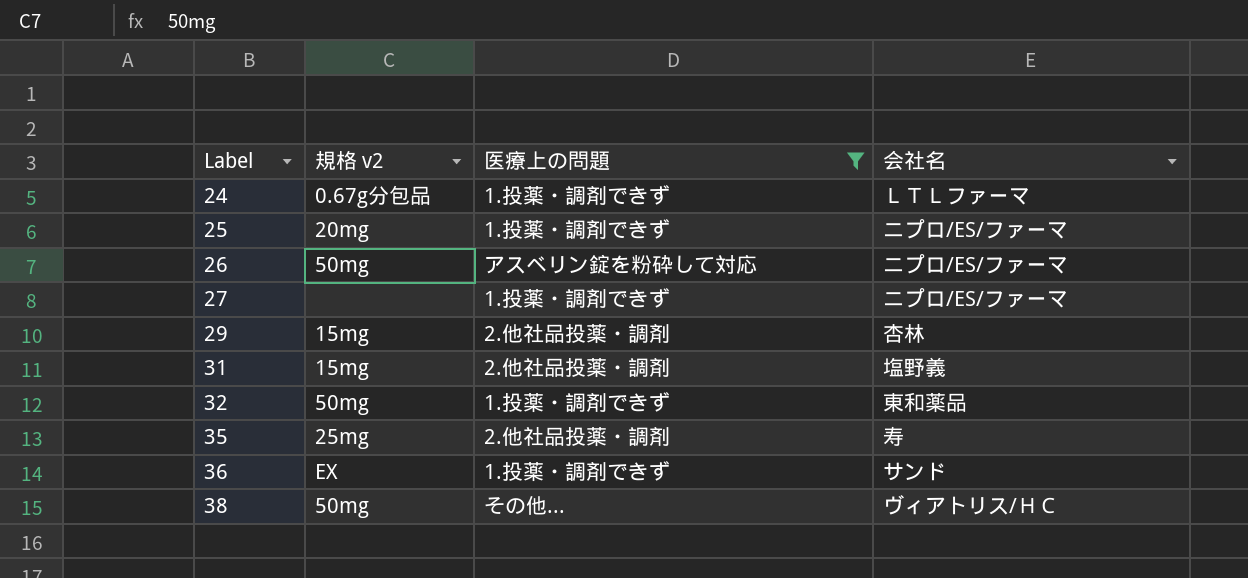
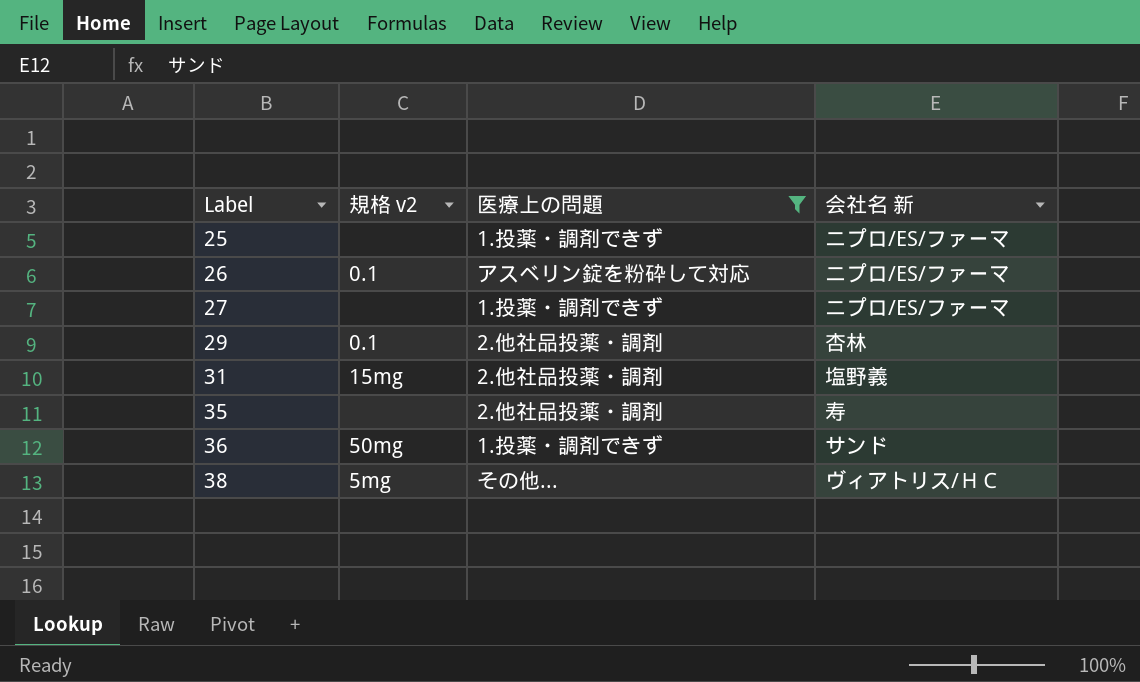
column name: 会社名 -> 会社名 新
row 24: 0.67g分包品 | 1.投薬・調剤できず | ＬＴＬファーマ -> none
row 32: 50mg | 1.投薬・調剤できず | 東和薬品 -> none
25 | 規格 v2: 20mg -> none
26 | 規格 v2: 50mg -> 0.1
29 | 規格 v2: 15mg -> 0.1
35 | 規格 v2: 25mg -> none
36 | 規格 v2: EX -> 50mg
38 | 規格 v2: 50mg -> 5mg

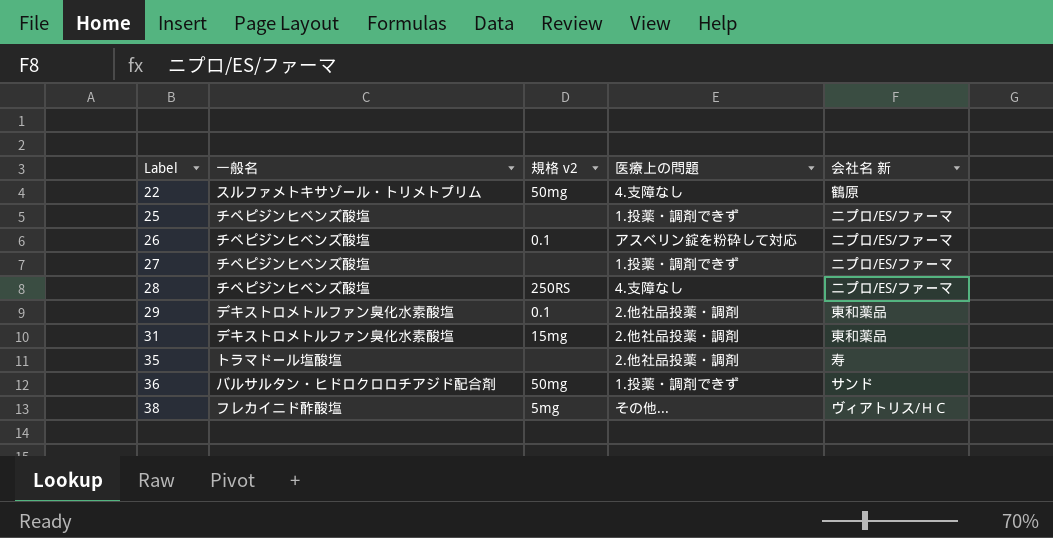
filter: 医療上の問題 != 4.支障なし -> none
column 一般名 | position: none -> 2
29 | 会社名 新: 杏林 -> 東和薬品
31 | 会社名 新: 塩野義 -> 東和薬品

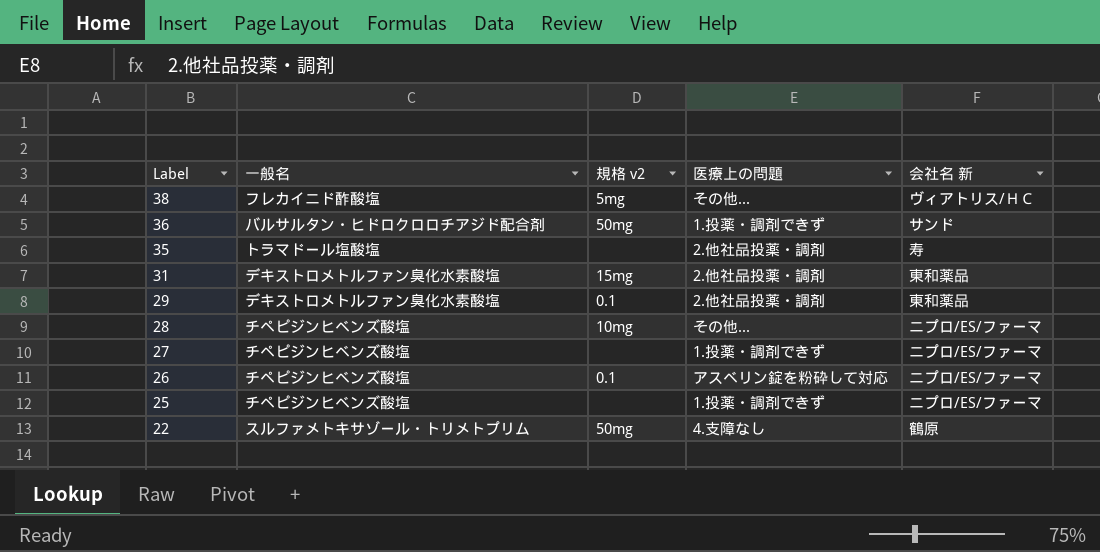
row order: Label ascending -> Label descending
28 | 規格 v2: 250RS -> 10mg
28 | 医療上の問題: 4.支障なし -> その他...

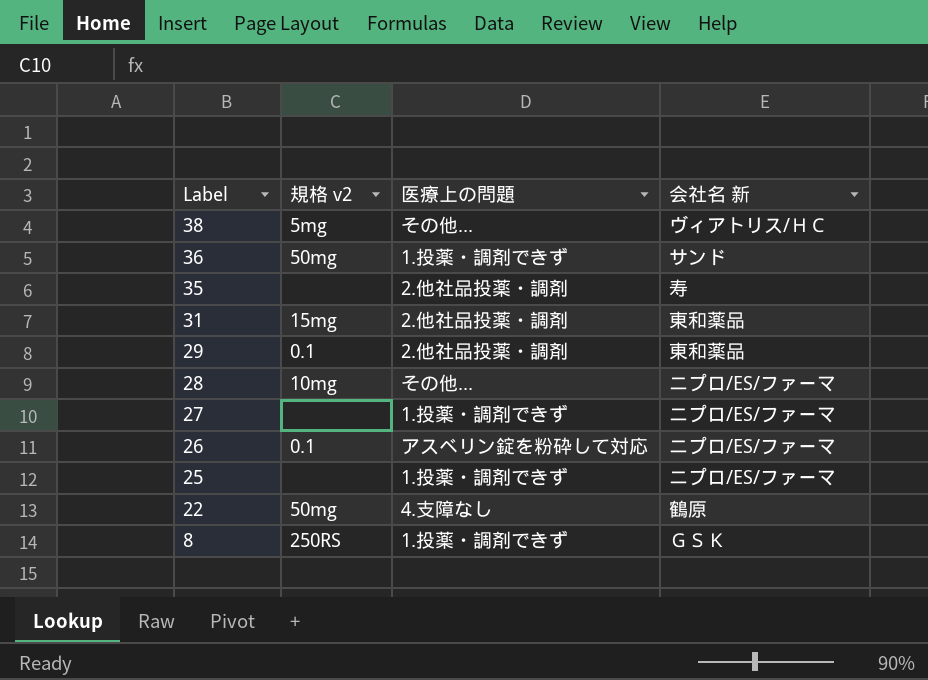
column 一般名 | position: 2 -> none
row 8: none -> 250RS | 1.投薬・調剤できず | ＧＳＫ

